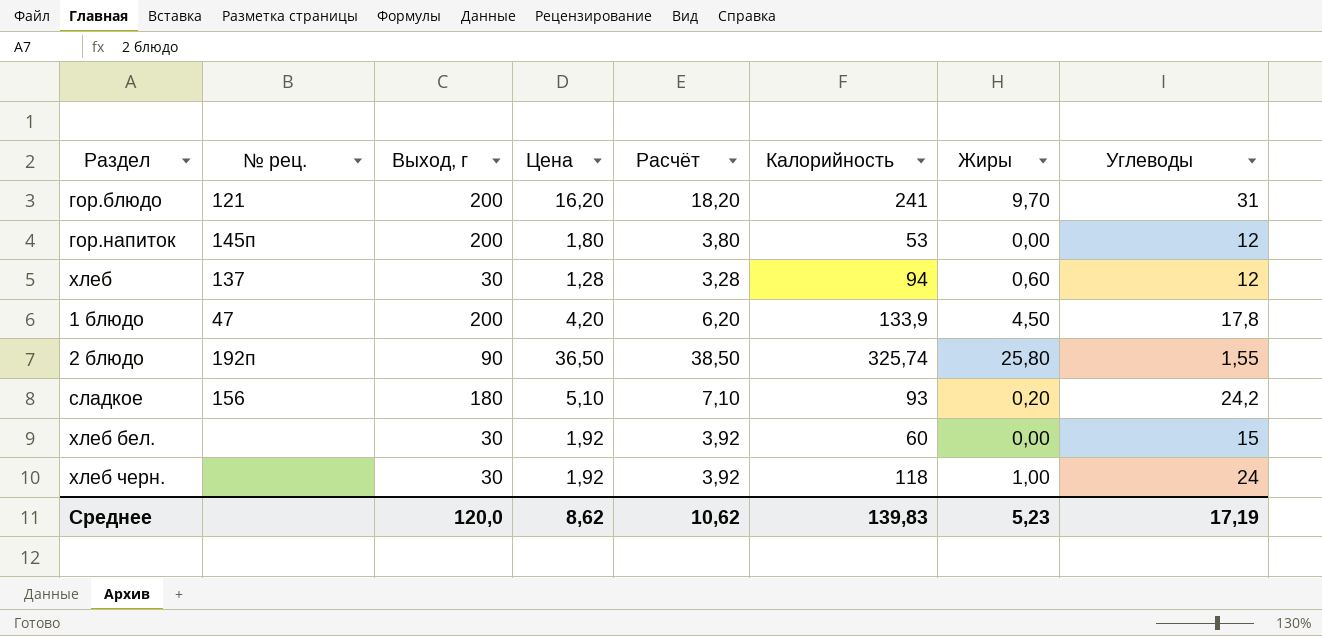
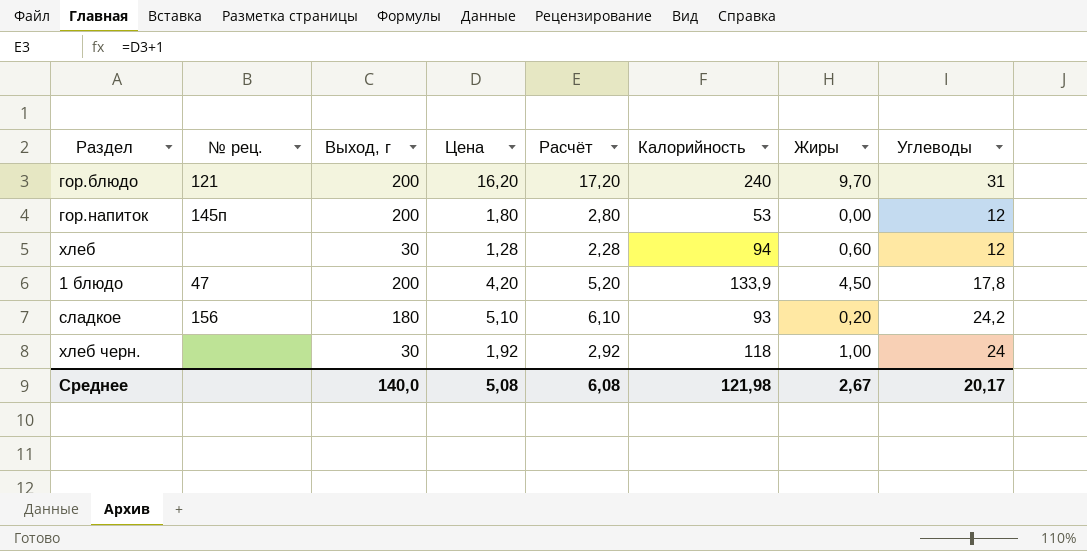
column Расчёт | formula: [Цена] + 2 -> [Цена] + 1
row 2 блюдо: 192п | 90 | 36,50 | 38,50 | 325,74 | 25,80 | 1,55 -> none
row хлеб бел.: none | 30 | 1,92 | 3,92 | 60 | 0,00 | 15 -> none
гор.блюдо | Калорийность: 241 -> 240
хлеб | № рец.: 137 -> none
Среднее | Выход, г: 120,0 -> 140,0
Среднее | Цена: 8,62 -> 5,08
Среднее | Расчёт: 10,62 -> 6,08
Среднее | Калорийность: 139,83 -> 121,98
Среднее | Жиры: 5,23 -> 2,67
Среднее | Углеводы: 17,19 -> 20,17

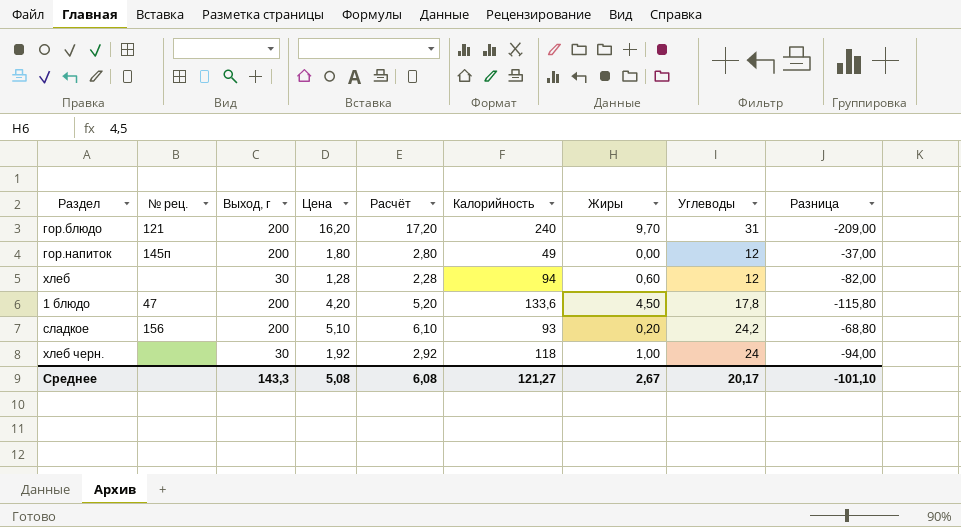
column Разница | formula: none -> [Углеводы] - [Калорийность]
гор.напиток | Калорийность: 53 -> 49
1 блюдо | Калорийность: 133,9 -> 133,6
сладкое | Выход, г: 180 -> 200
Среднее | Выход, г: 140,0 -> 143,3
Среднее | Калорийность: 121,98 -> 121,27

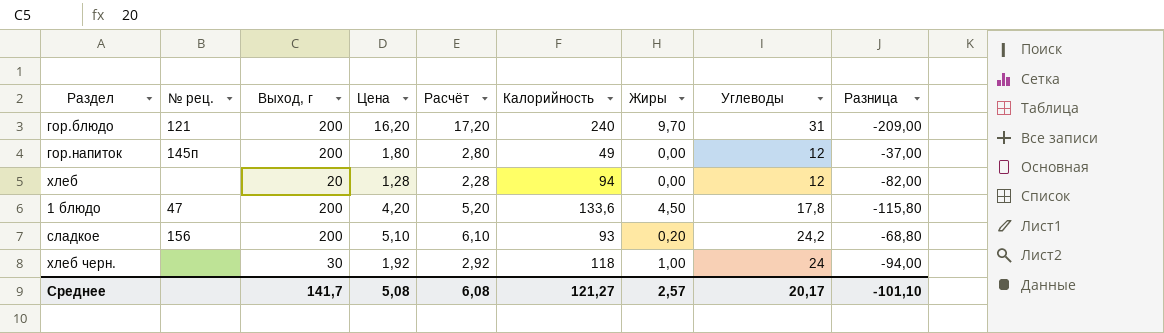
хлеб | Выход, г: 30 -> 20
хлеб | Жиры: 0,60 -> 0,00
Среднее | Выход, г: 143,3 -> 141,7
Среднее | Жиры: 2,67 -> 2,57

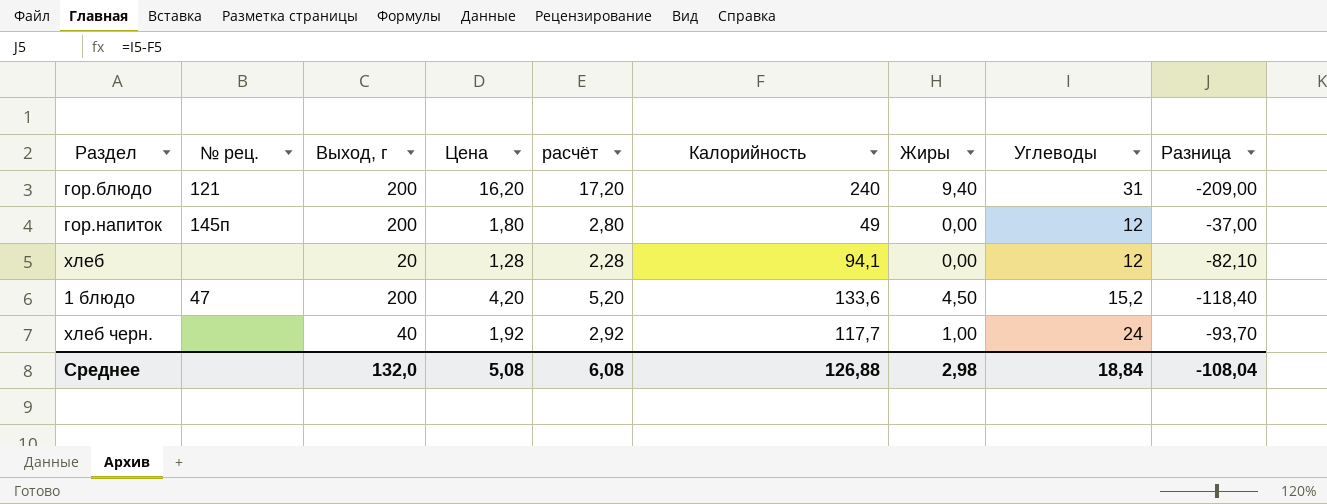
column name: Расчёт -> расчёт
row сладкое: 156 | 200 | 5,10 | 6,10 | 93 | 0,20 | 24,2 | -68,80 -> none
гор.блюдо | Жиры: 9,70 -> 9,40
хлеб | Калорийность: 94 -> 94,1
хлеб | Разница: -82,00 -> -82,10
1 блюдо | Углеводы: 17,8 -> 15,2
1 блюдо | Разница: -115,80 -> -118,40
хлеб черн. | Выход, г: 30 -> 40
хлеб черн. | Калорийность: 118 -> 117,7
хлеб черн. | Разница: -94,00 -> -93,70
Среднее | Выход, г: 141,7 -> 132,0
Среднее | Калорийность: 121,27 -> 126,88
Среднее | Жиры: 2,57 -> 2,98
Среднее | Углеводы: 20,17 -> 18,84
Среднее | Разница: -101,10 -> -108,04

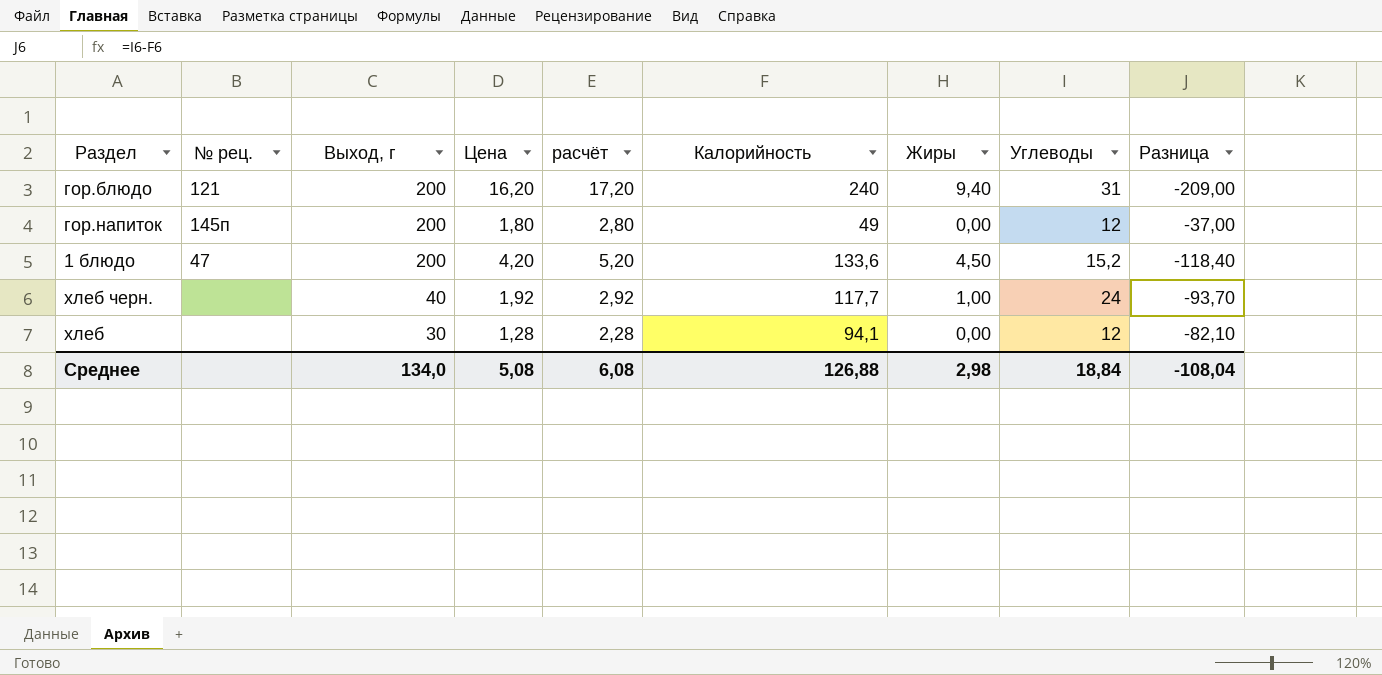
row order: none -> Выход, г descending
хлеб | Выход, г: 20 -> 30
Среднее | Выход, г: 132,0 -> 134,0

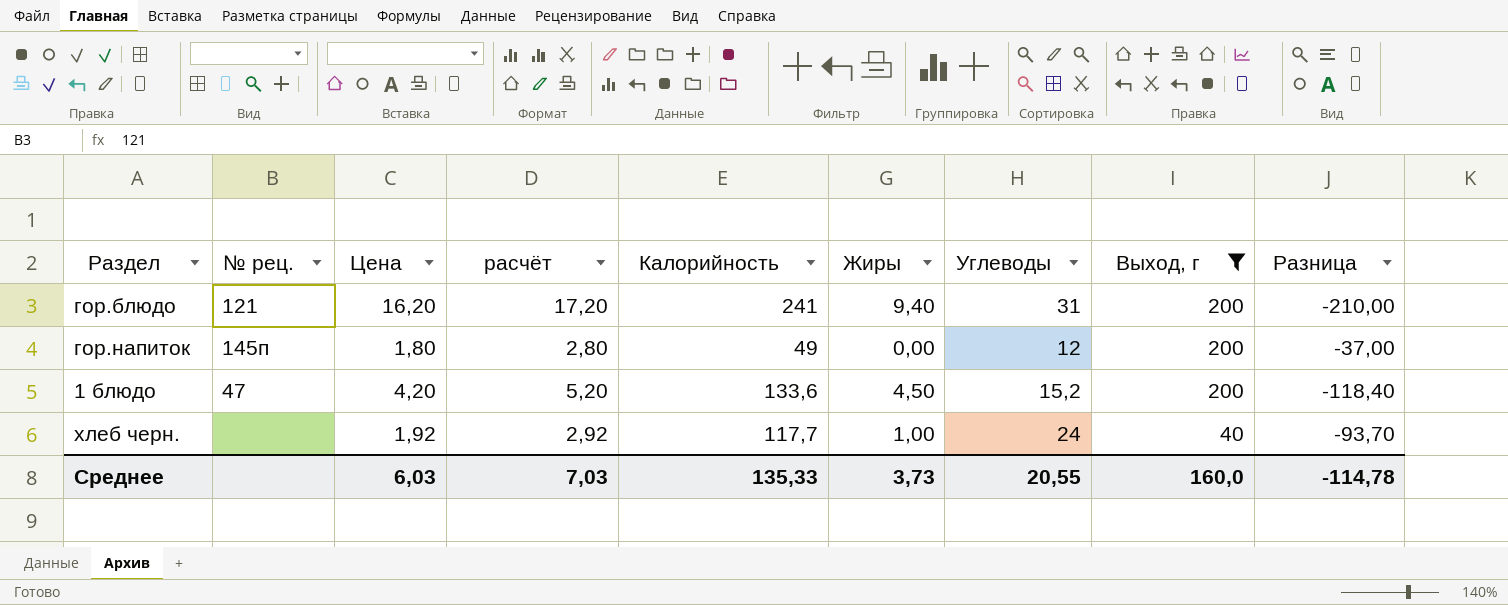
filter: none -> Выход, г != 30
column Выход, г | position: 3 -> 8
гор.блюдо | Калорийность: 240 -> 241
гор.блюдо | Разница: -209,00 -> -210,00
Среднее | Цена: 5,08 -> 6,03
Среднее | расчёт: 6,08 -> 7,03
Среднее | Калорийность: 126,88 -> 135,33
Среднее | Жиры: 2,98 -> 3,73
Среднее | Углеводы: 18,84 -> 20,55
Среднее | Выход, г: 134,0 -> 160,0
Среднее | Разница: -108,04 -> -114,78

